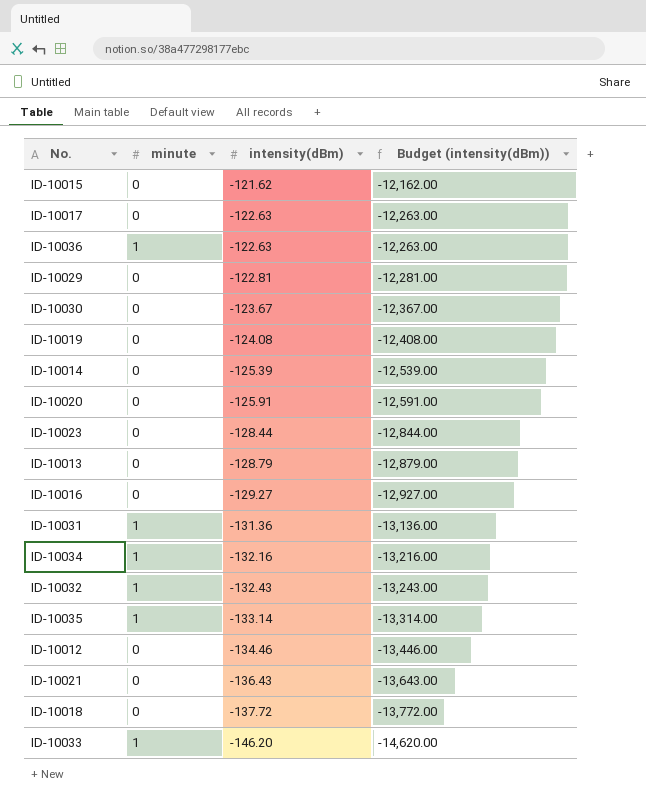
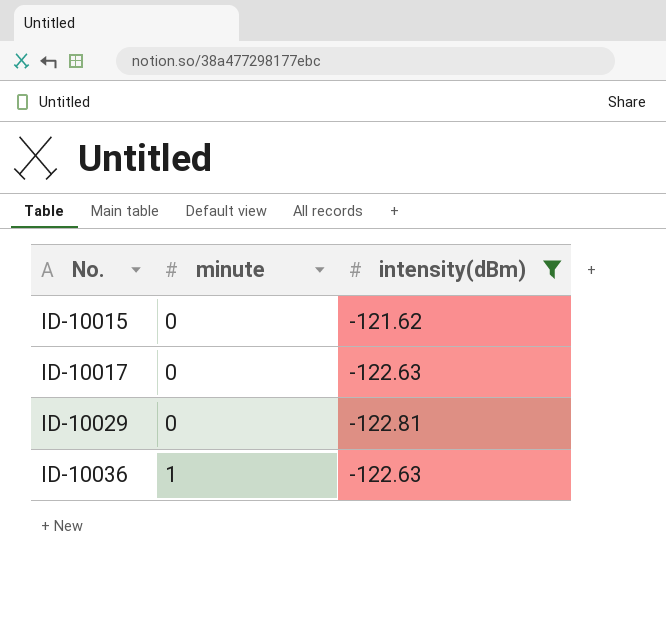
filter: none -> intensity(dBm) >= -122.81
row order: intensity(dBm) descending -> No. ascending
column Budget (intensity(dBm)) | formula: [intensity(dBm)] * 100 -> none

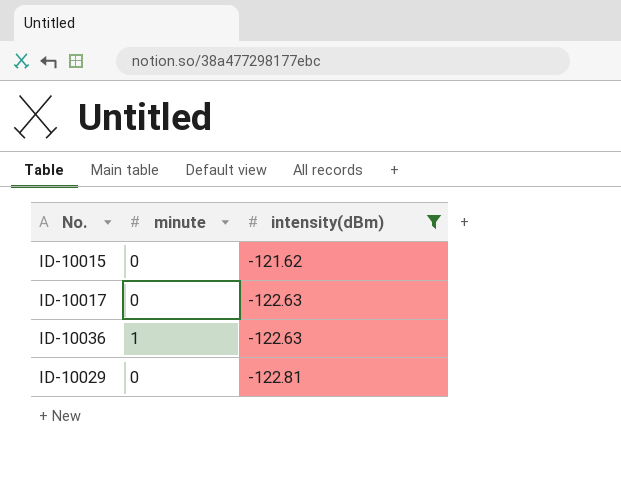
row order: No. ascending -> intensity(dBm) descending

